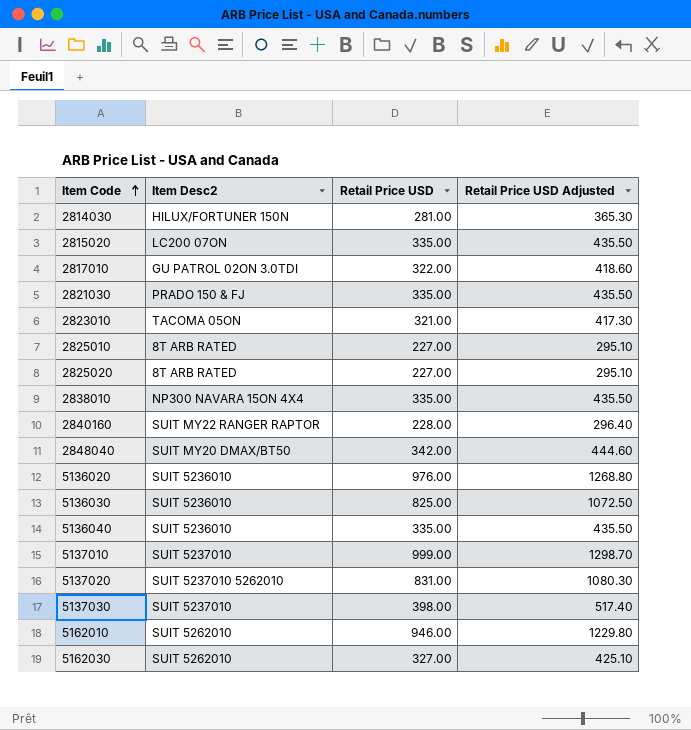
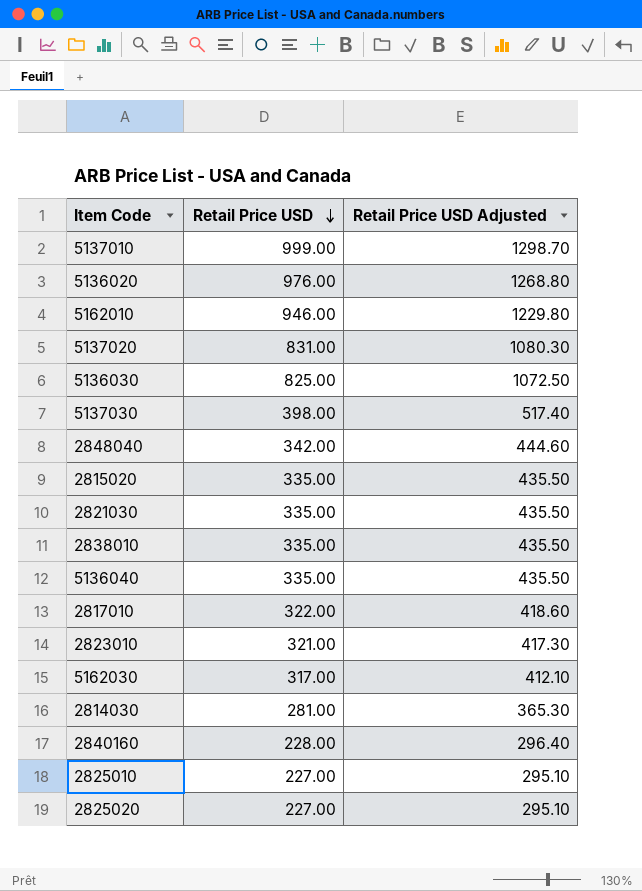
row order: Item Code ascending -> Retail Price USD descending
column Item Desc2 | position: 2 -> none
5162030 | Retail Price USD: 327.00 -> 317.00
5162030 | Retail Price USD Adjusted: 425.10 -> 412.10

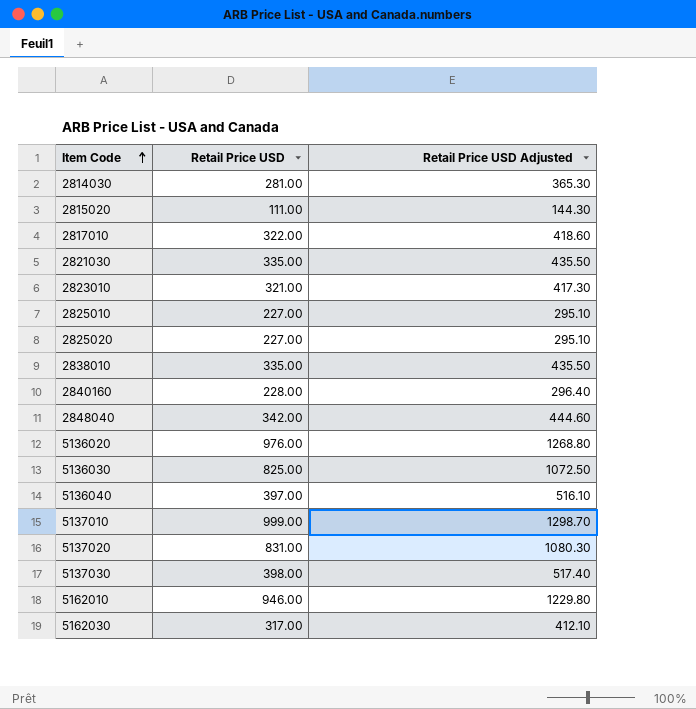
row order: Retail Price USD descending -> Item Code ascending
2815020 | Retail Price USD: 335.00 -> 111.00
2815020 | Retail Price USD Adjusted: 435.50 -> 144.30
5136040 | Retail Price USD: 335.00 -> 397.00
5136040 | Retail Price USD Adjusted: 435.50 -> 516.10

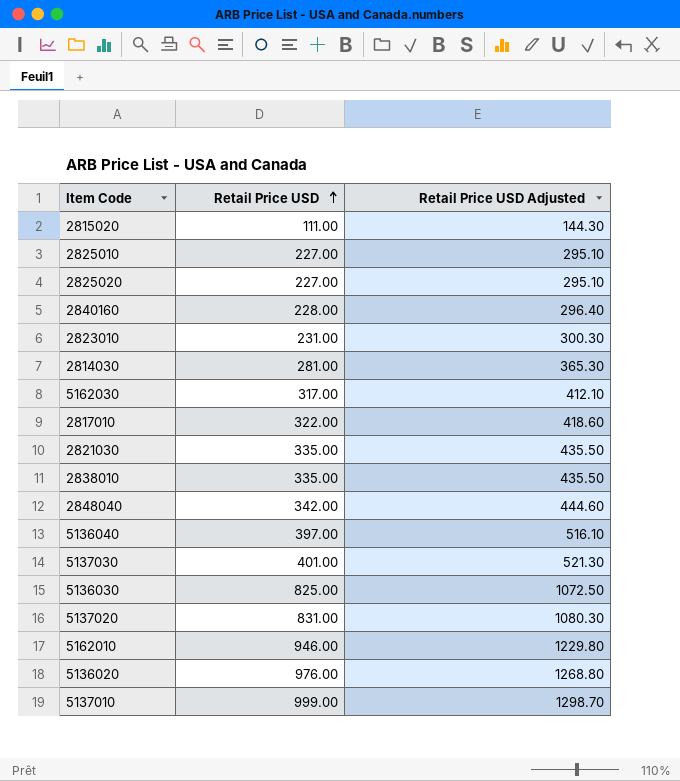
row order: Item Code ascending -> Retail Price USD ascending
2823010 | Retail Price USD: 321.00 -> 231.00
2823010 | Retail Price USD Adjusted: 417.30 -> 300.30
5137030 | Retail Price USD: 398.00 -> 401.00
5137030 | Retail Price USD Adjusted: 517.40 -> 521.30

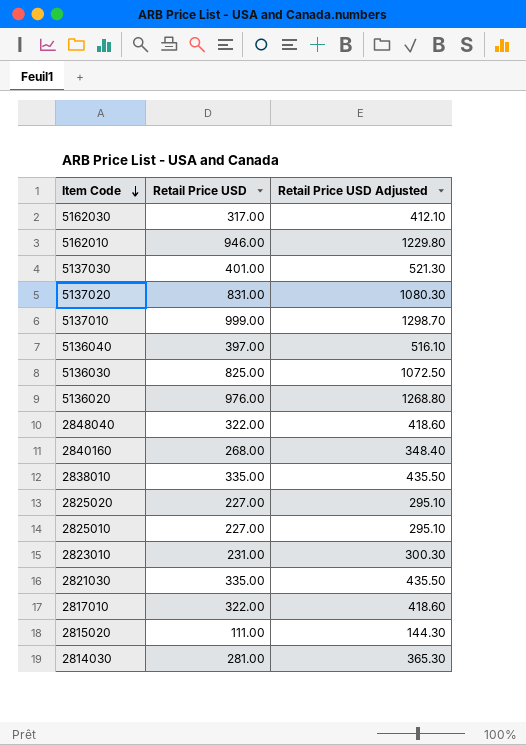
row order: Retail Price USD ascending -> Item Code descending
2848040 | Retail Price USD: 342.00 -> 322.00
2848040 | Retail Price USD Adjusted: 444.60 -> 418.60
2840160 | Retail Price USD: 228.00 -> 268.00
2840160 | Retail Price USD Adjusted: 296.40 -> 348.40

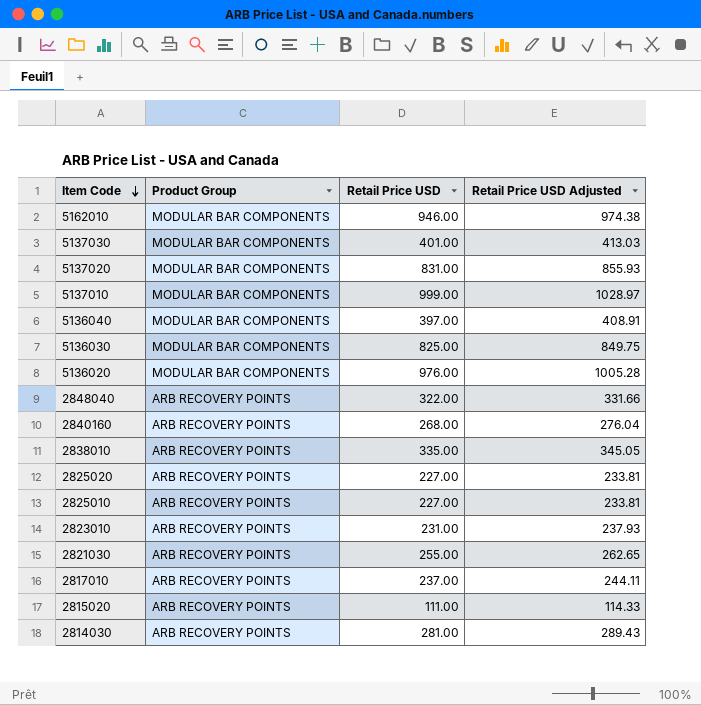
column Product Group | position: none -> 2
column Retail Price USD Adjusted | formula: [Retail Price USD] * 1.3 -> [Retail Price USD] * 1.03
row 5162030: 317.00 | 412.10 -> none
2821030 | Retail Price USD: 335.00 -> 255.00
2817010 | Retail Price USD: 322.00 -> 237.00

